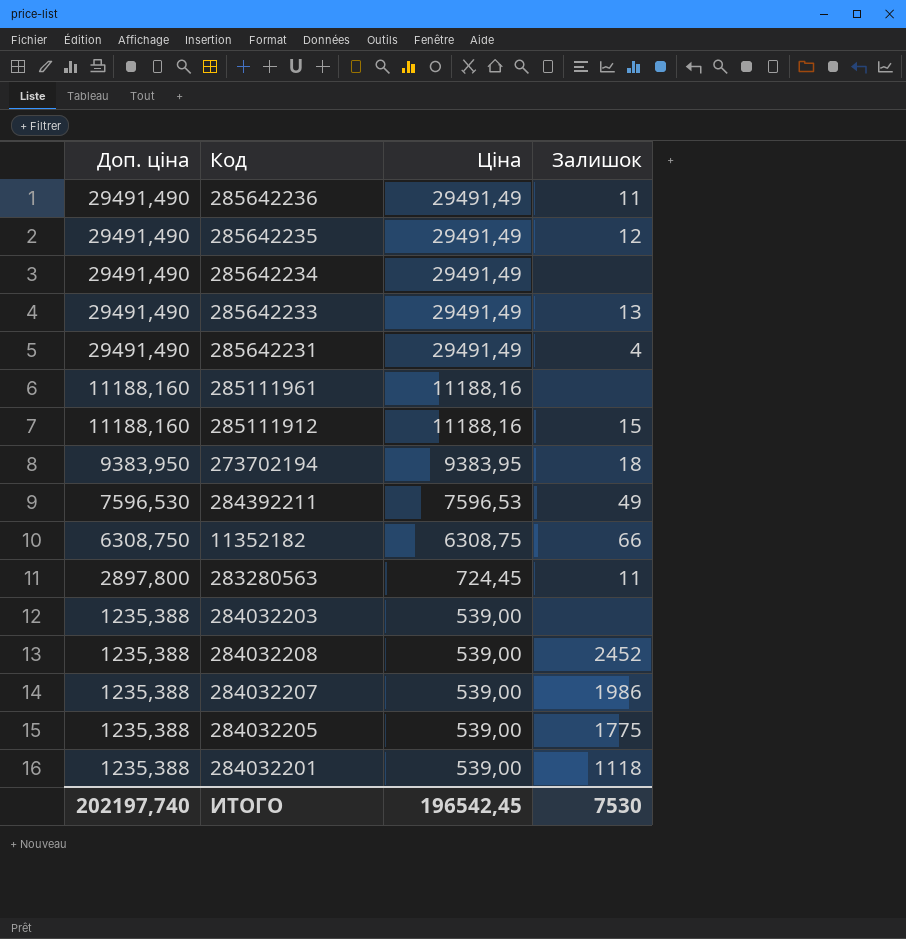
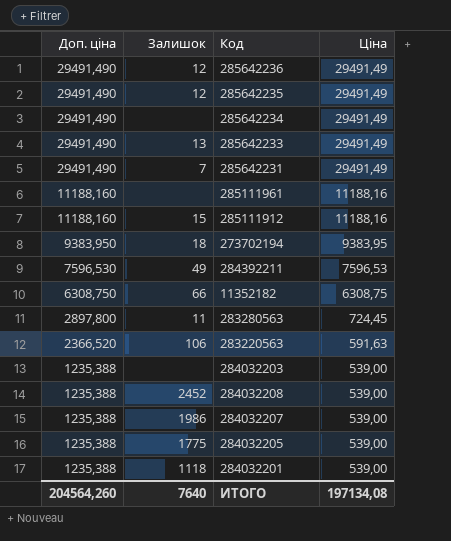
column Залишок | position: 4 -> 2
285642236 | Залишок: 11 -> 12
285642231 | Залишок: 4 -> 7
row 283220563: none -> 2366,520 | 106 | 591,63
ИТОГО | Доп. ціна: 202197,740 -> 204564,260
ИТОГО | Залишок: 7530 -> 7640
ИТОГО | Ціна: 196542,45 -> 197134,08

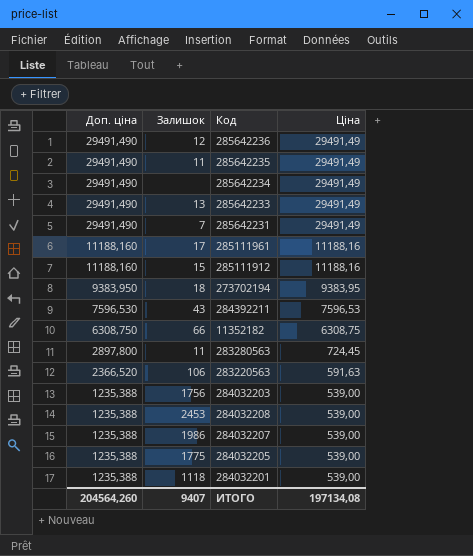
285642235 | Залишок: 12 -> 11
285111961 | Залишок: none -> 17
284392211 | Залишок: 49 -> 43
284032203 | Залишок: none -> 1756
284032208 | Залишок: 2452 -> 2453
ИТОГО | Залишок: 7640 -> 9407

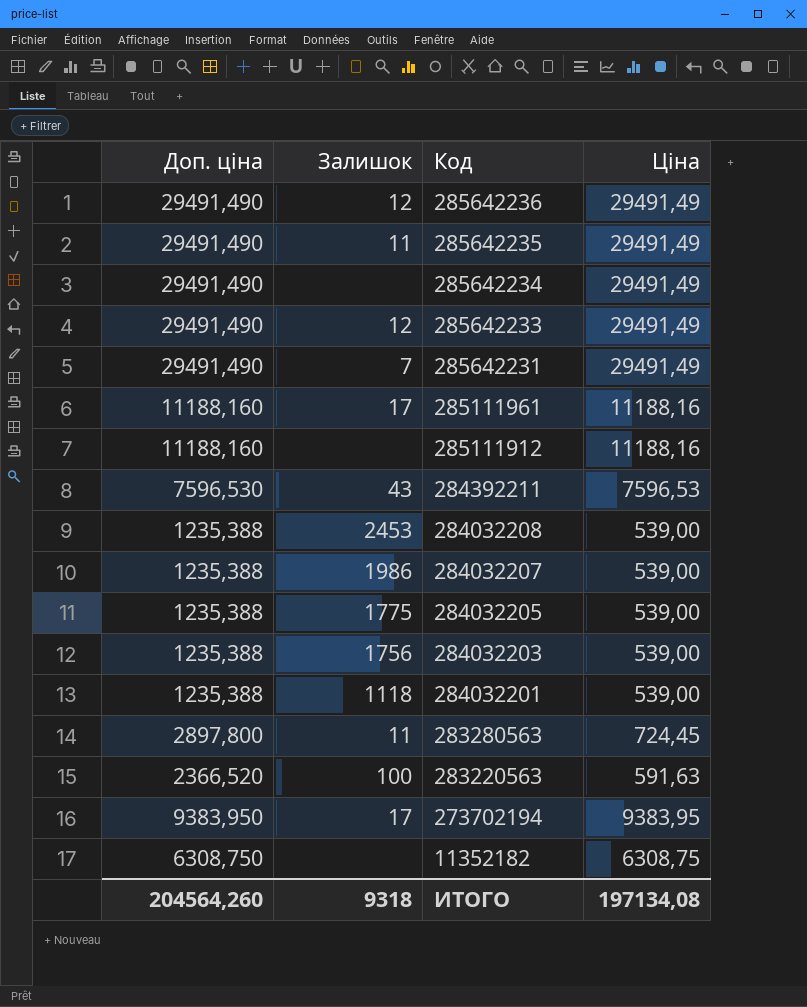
row order: Доп. ціна descending -> Код descending
285642233 | Залишок: 13 -> 12
285111912 | Залишок: 15 -> none
283220563 | Залишок: 106 -> 100
273702194 | Залишок: 18 -> 17
11352182 | Залишок: 66 -> none
ИТОГО | Залишок: 9407 -> 9318

